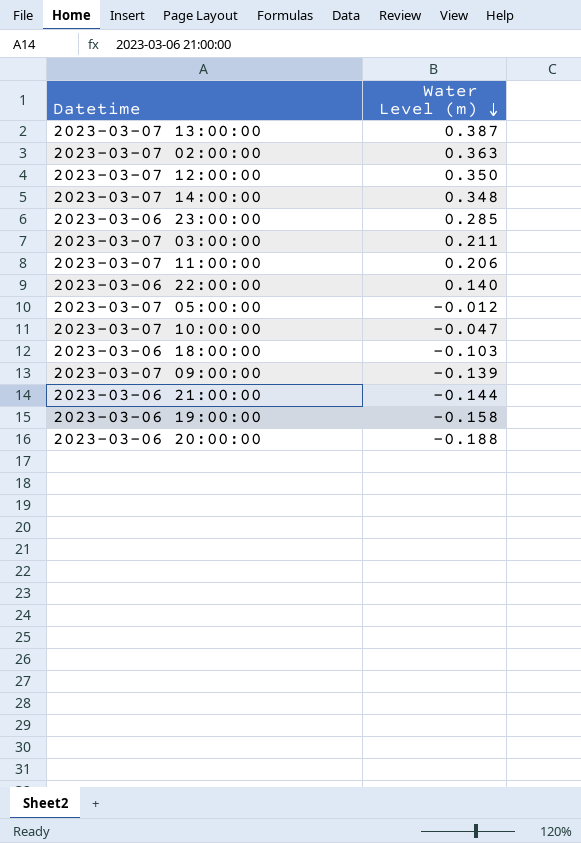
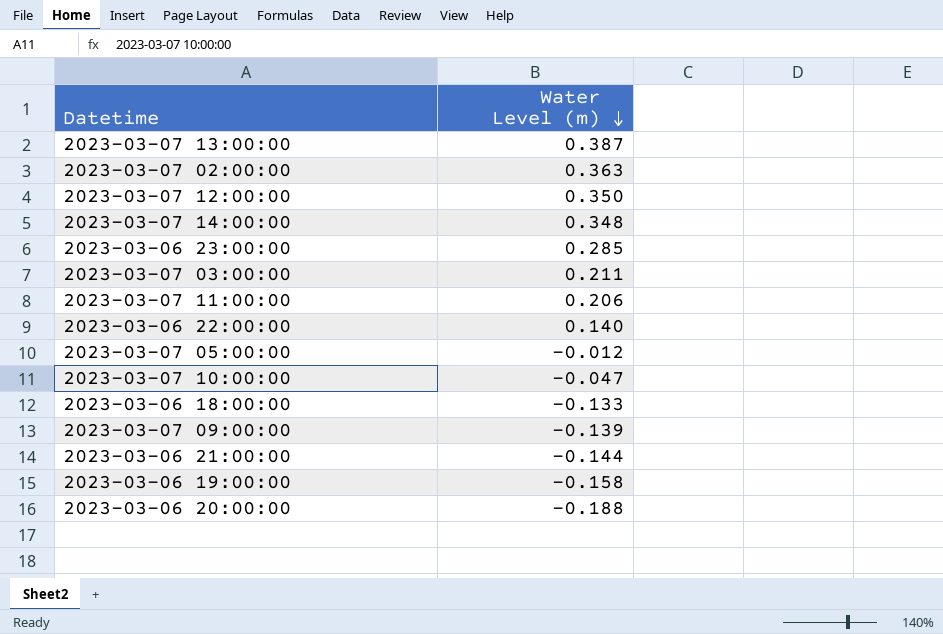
2023-03-06 18:00:00 | Water Level (m): -0.103 -> -0.133

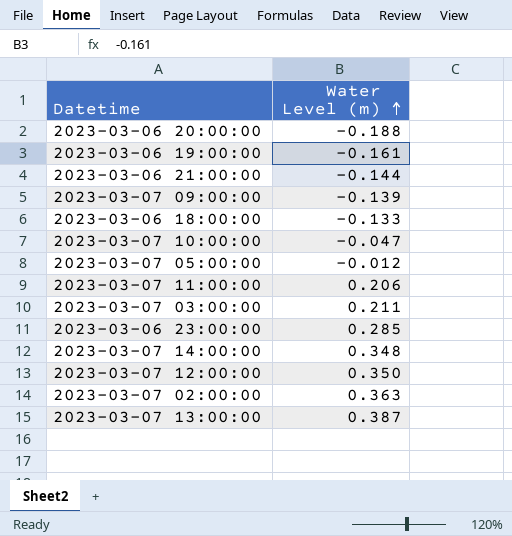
row order: Water Level (m) descending -> Water Level (m) ascending
row 2023-03-06 22:00:00: 0.140 -> none
2023-03-06 19:00:00 | Water Level (m): -0.158 -> -0.161

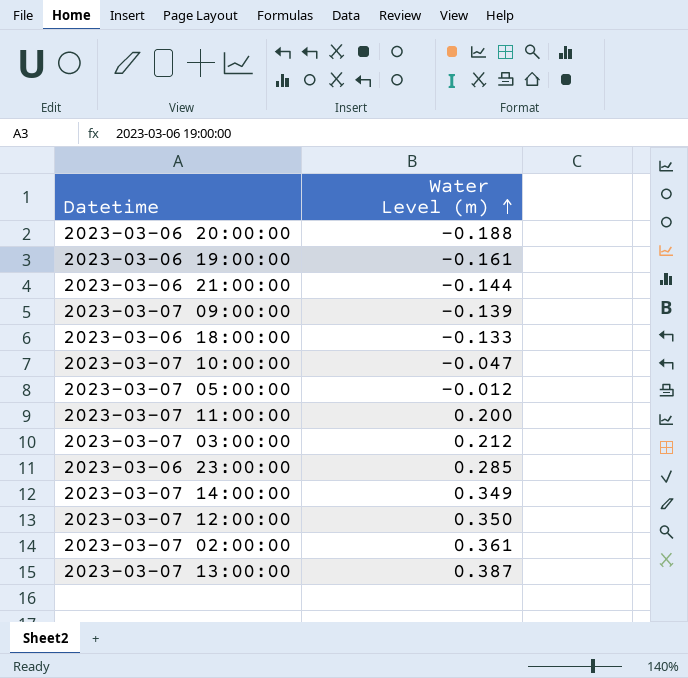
2023-03-07 11:00:00 | Water Level (m): 0.206 -> 0.200
2023-03-07 03:00:00 | Water Level (m): 0.211 -> 0.212
2023-03-07 14:00:00 | Water Level (m): 0.348 -> 0.349
2023-03-07 02:00:00 | Water Level (m): 0.363 -> 0.361

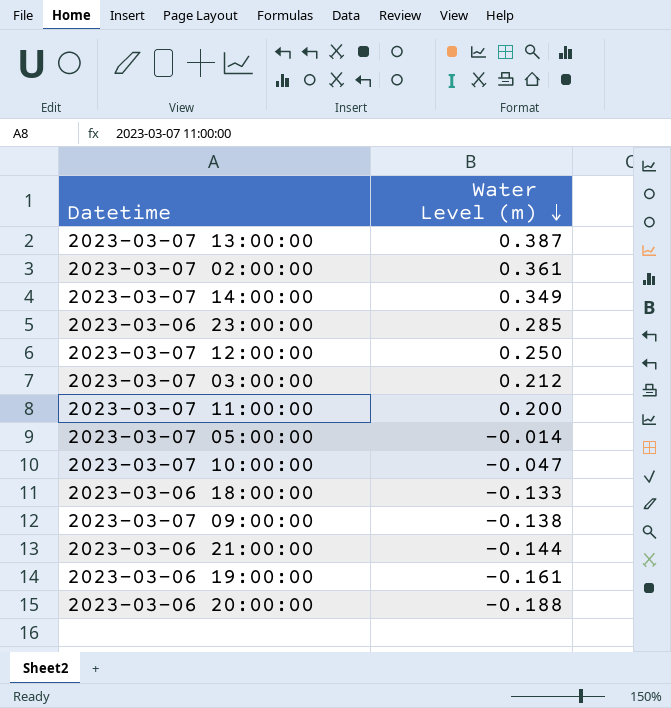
row order: Water Level (m) ascending -> Water Level (m) descending
2023-03-07 12:00:00 | Water Level (m): 0.350 -> 0.250
2023-03-07 05:00:00 | Water Level (m): -0.012 -> -0.014
2023-03-07 09:00:00 | Water Level (m): -0.139 -> -0.138

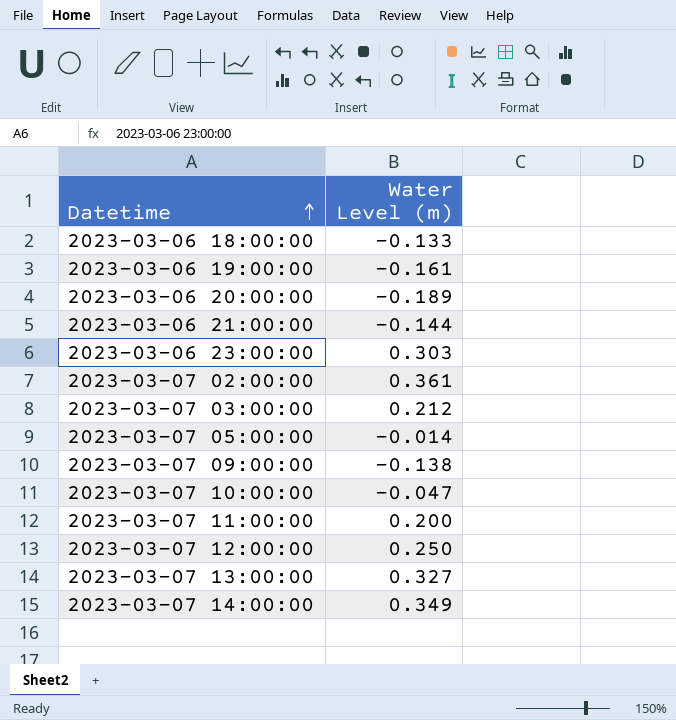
row order: Water Level (m) descending -> Datetime ascending
2023-03-06 20:00:00 | Water Level (m): -0.188 -> -0.189
2023-03-06 23:00:00 | Water Level (m): 0.285 -> 0.303
2023-03-07 13:00:00 | Water Level (m): 0.387 -> 0.327

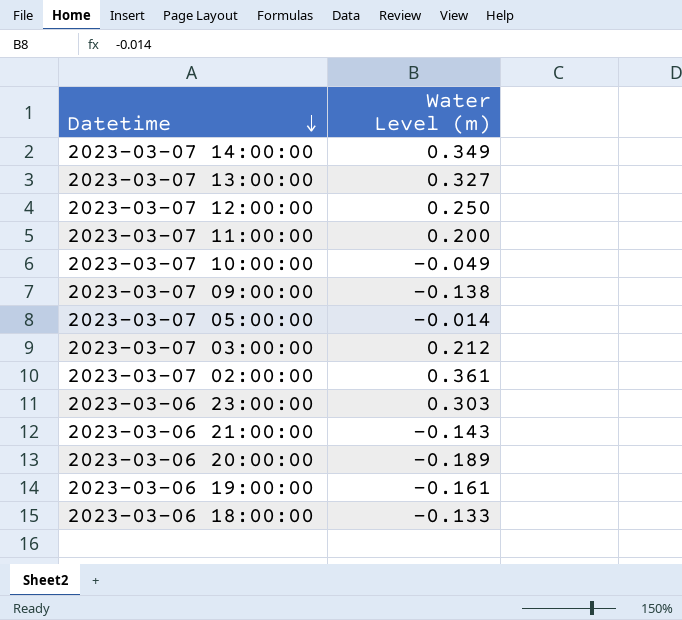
row order: Datetime ascending -> Datetime descending
2023-03-07 10:00:00 | Water Level (m): -0.047 -> -0.049
2023-03-06 21:00:00 | Water Level (m): -0.144 -> -0.143

